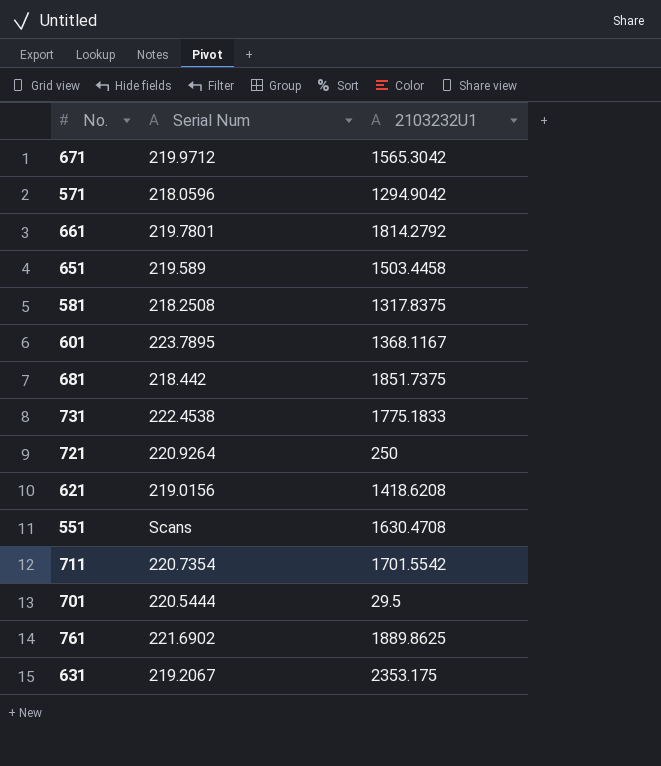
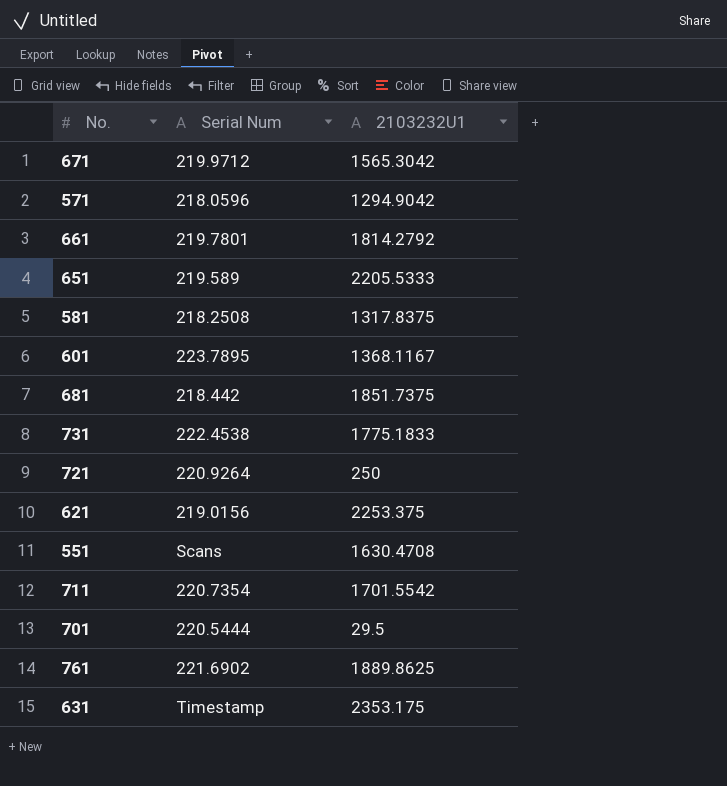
651 | 2103232U1: 1503.4458 -> 2205.5333
621 | 2103232U1: 1418.6208 -> 2253.375
631 | Serial Num: 219.2067 -> Timestamp

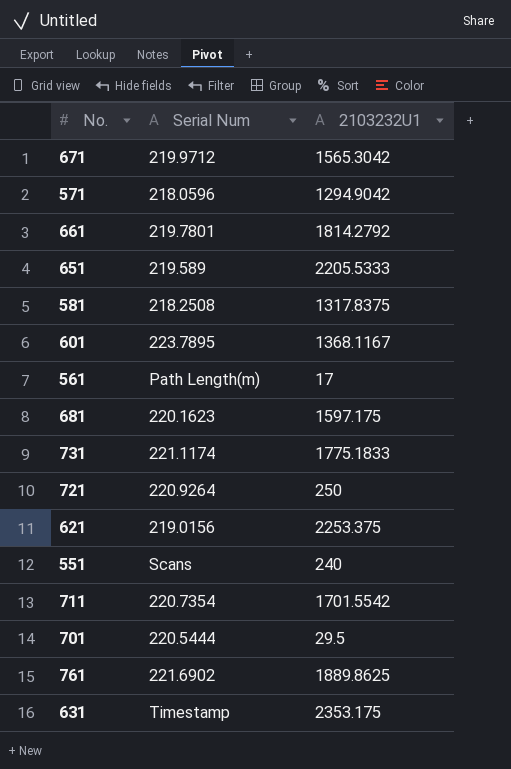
row 561: none -> Path Length(m) | 17
681 | Serial Num: 218.442 -> 220.1623
681 | 2103232U1: 1851.7375 -> 1597.175
731 | Serial Num: 222.4538 -> 221.1174
551 | 2103232U1: 1630.4708 -> 240

